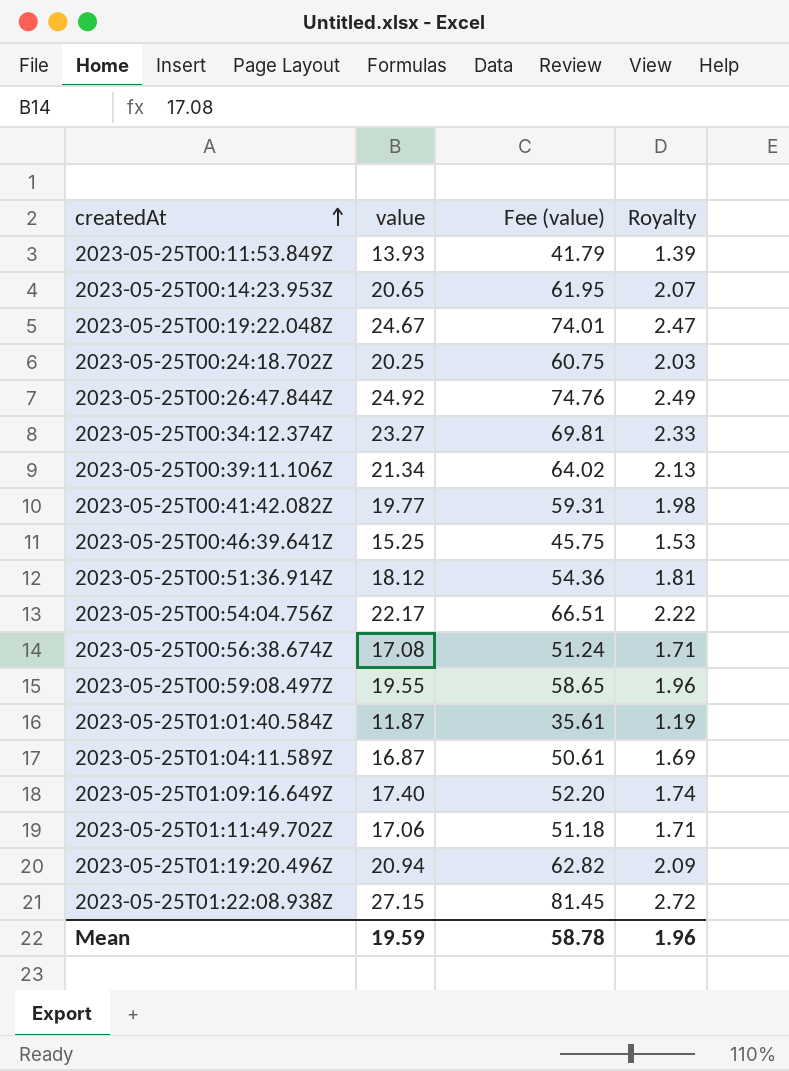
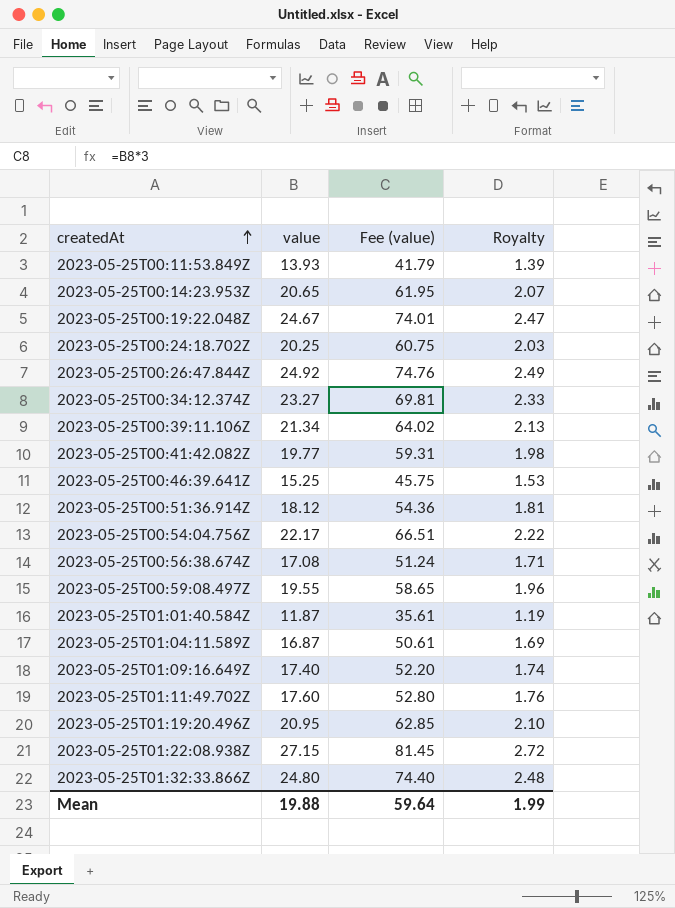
2023-05-25T01:11:49.702Z | value: 17.06 -> 17.60
2023-05-25T01:11:49.702Z | Fee (value): 51.18 -> 52.80
2023-05-25T01:11:49.702Z | Royalty: 1.71 -> 1.76
2023-05-25T01:19:20.496Z | value: 20.94 -> 20.95
2023-05-25T01:19:20.496Z | Fee (value): 62.82 -> 62.85
2023-05-25T01:19:20.496Z | Royalty: 2.09 -> 2.10
row 2023-05-25T01:32:33.866Z: none -> 24.80 | 74.40 | 2.48
Mean | value: 19.59 -> 19.88
Mean | Fee (value): 58.78 -> 59.64
Mean | Royalty: 1.96 -> 1.99

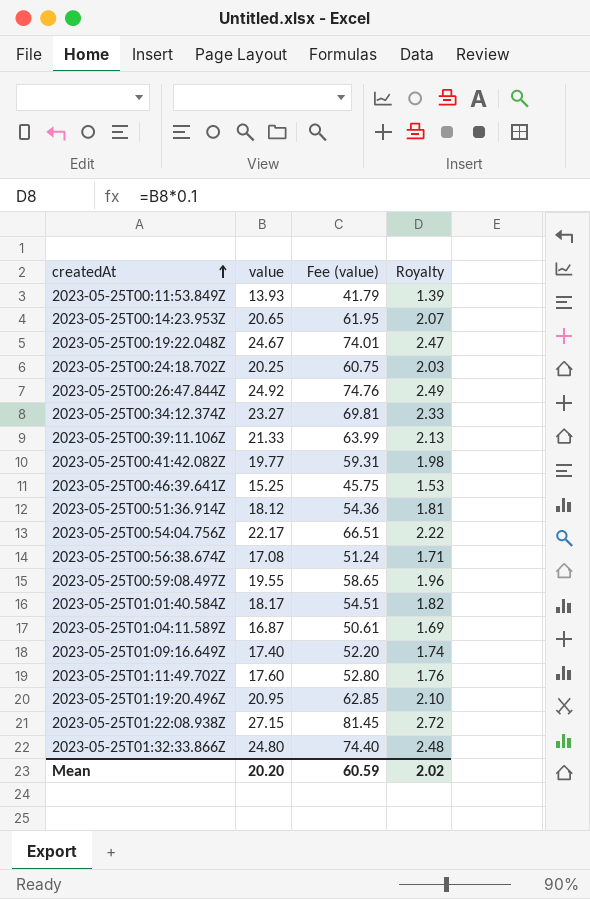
2023-05-25T00:39:11.106Z | value: 21.34 -> 21.33
2023-05-25T00:39:11.106Z | Fee (value): 64.02 -> 63.99
2023-05-25T01:01:40.584Z | value: 11.87 -> 18.17
2023-05-25T01:01:40.584Z | Fee (value): 35.61 -> 54.51
2023-05-25T01:01:40.584Z | Royalty: 1.19 -> 1.82
Mean | value: 19.88 -> 20.20
Mean | Fee (value): 59.64 -> 60.59
Mean | Royalty: 1.99 -> 2.02

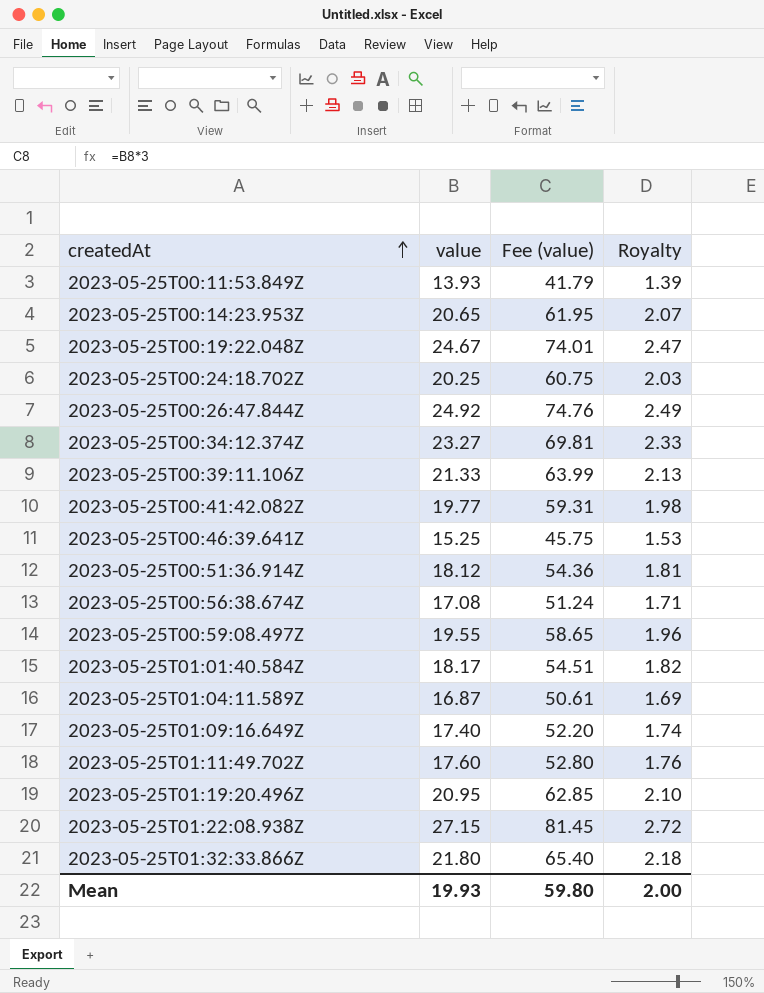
row 2023-05-25T00:54:04.756Z: 22.17 | 66.51 | 2.22 -> none
2023-05-25T01:32:33.866Z | value: 24.80 -> 21.80
2023-05-25T01:32:33.866Z | Fee (value): 74.40 -> 65.40
2023-05-25T01:32:33.866Z | Royalty: 2.48 -> 2.18
Mean | value: 20.20 -> 19.93
Mean | Fee (value): 60.59 -> 59.80
Mean | Royalty: 2.02 -> 2.00

